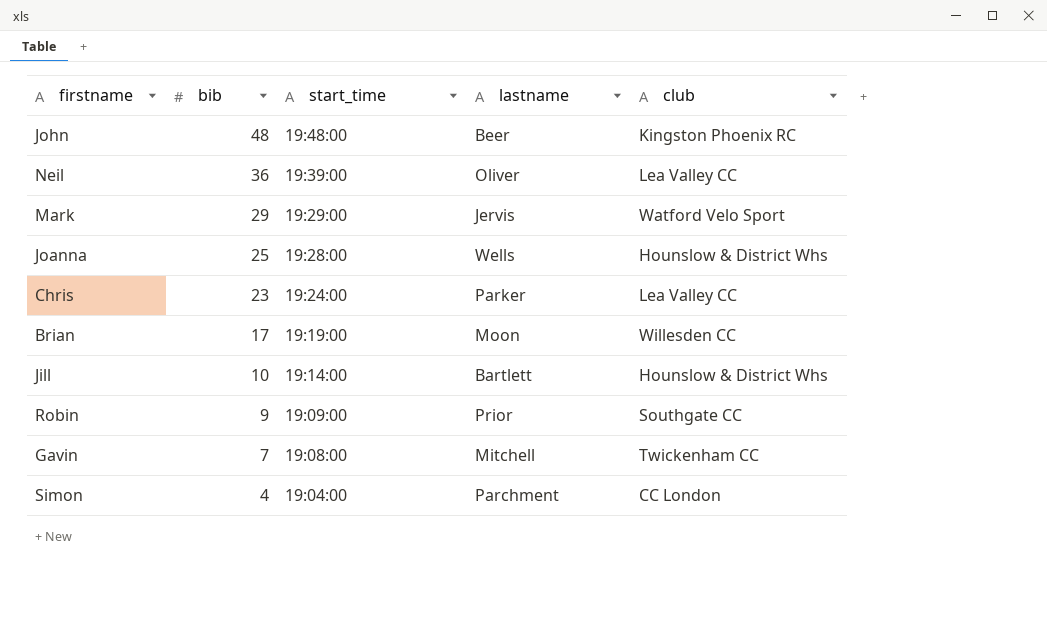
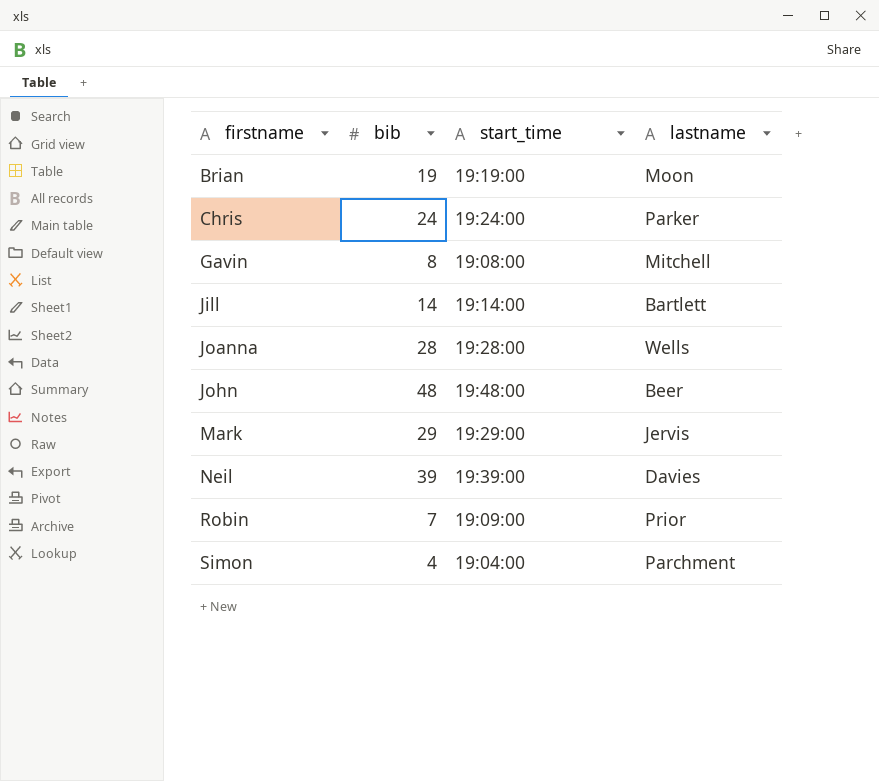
row order: bib descending -> firstname ascending
column club | position: 5 -> none
Brian | bib: 17 -> 19
Chris | bib: 23 -> 24
Gavin | bib: 7 -> 8
Jill | bib: 10 -> 14
Joanna | bib: 25 -> 28
Neil | bib: 36 -> 39
Neil | lastname: Oliver -> Davies
Robin | bib: 9 -> 7

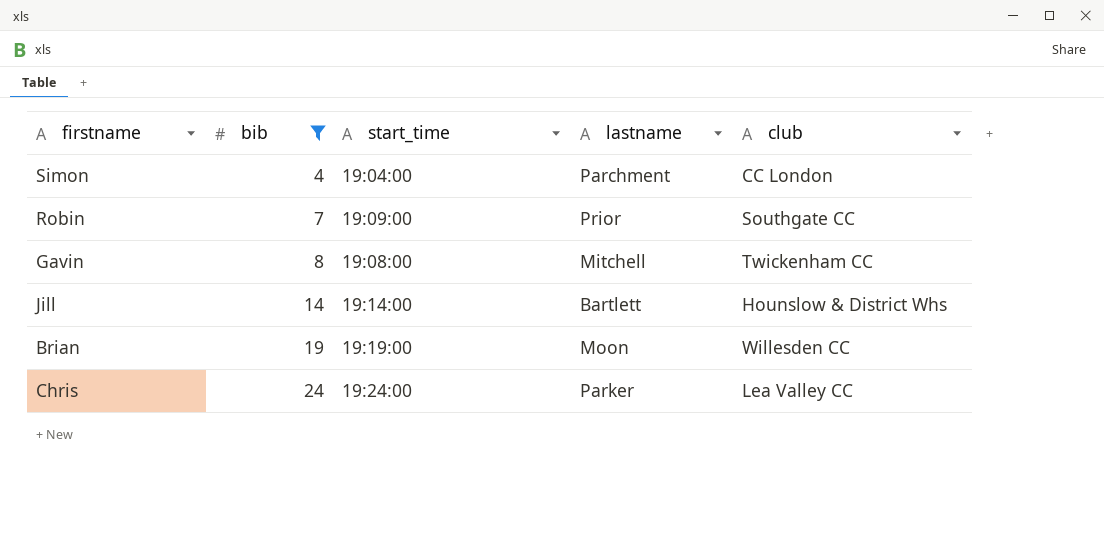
filter: none -> bib <= 24
row order: firstname ascending -> bib ascending
column club | position: none -> 5

